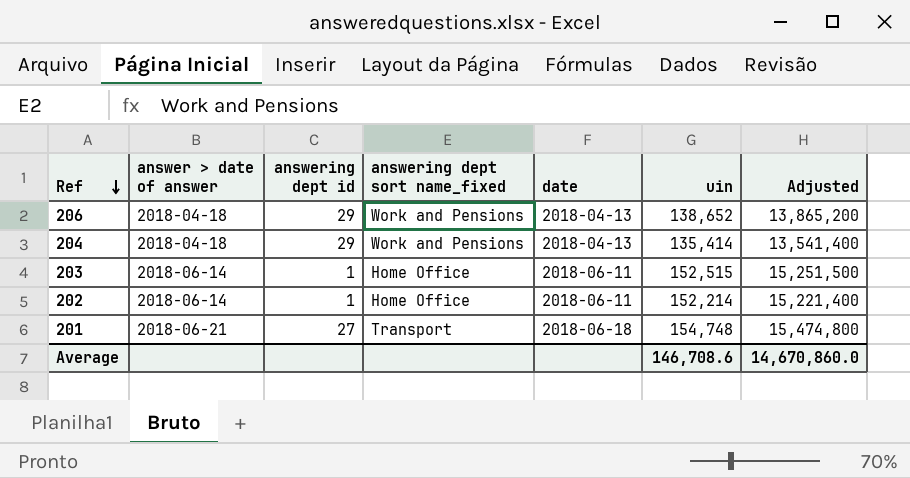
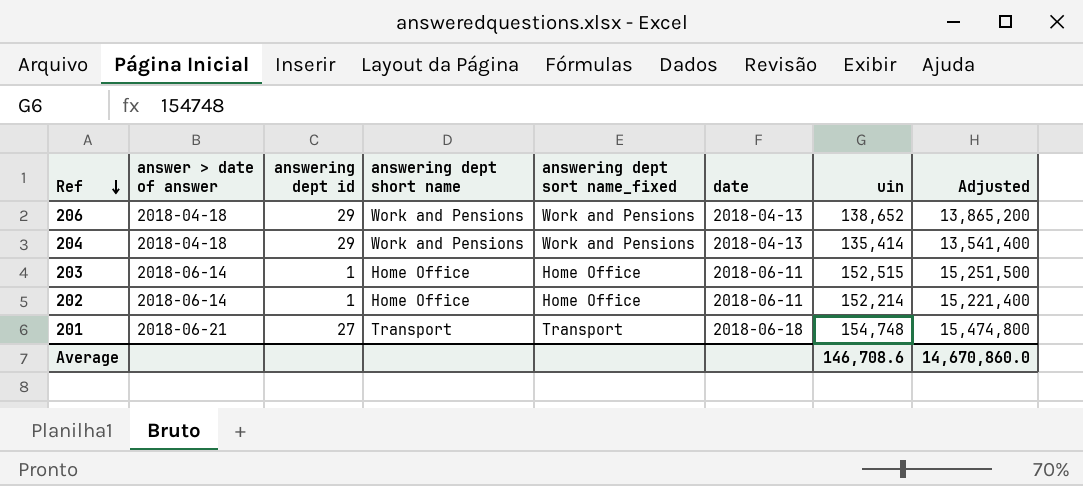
column answering dept short name | position: none -> 4

